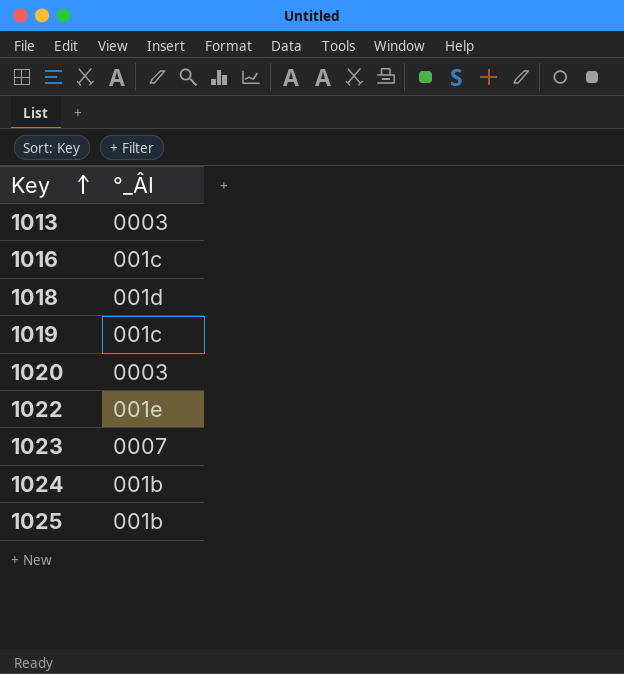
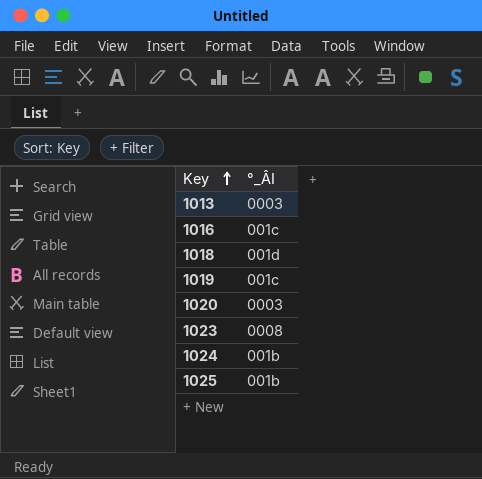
row 1022: 001e -> none
1023 | °_ÂI: 0007 -> 0008

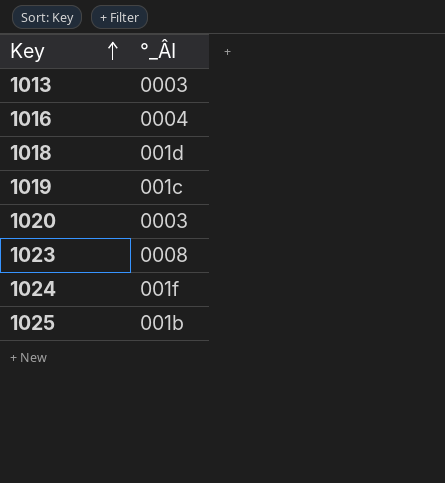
1016 | °_ÂI: 001c -> 0004
1024 | °_ÂI: 001b -> 001f

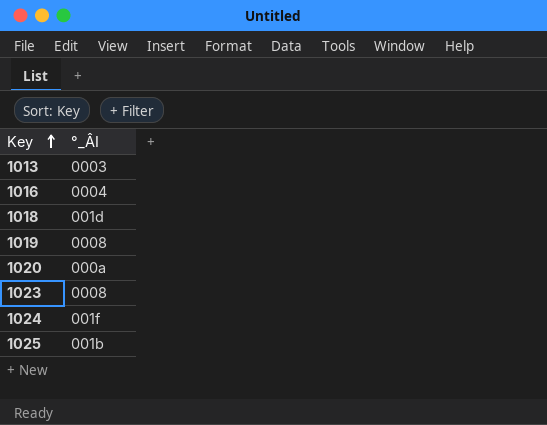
1019 | °_ÂI: 001c -> 0008
1020 | °_ÂI: 0003 -> 000a

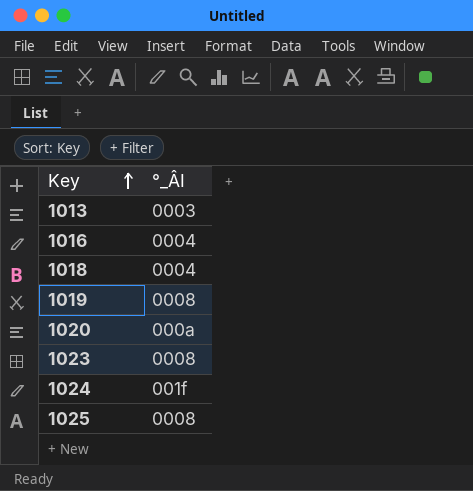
1018 | °_ÂI: 001d -> 0004
1025 | °_ÂI: 001b -> 0008

